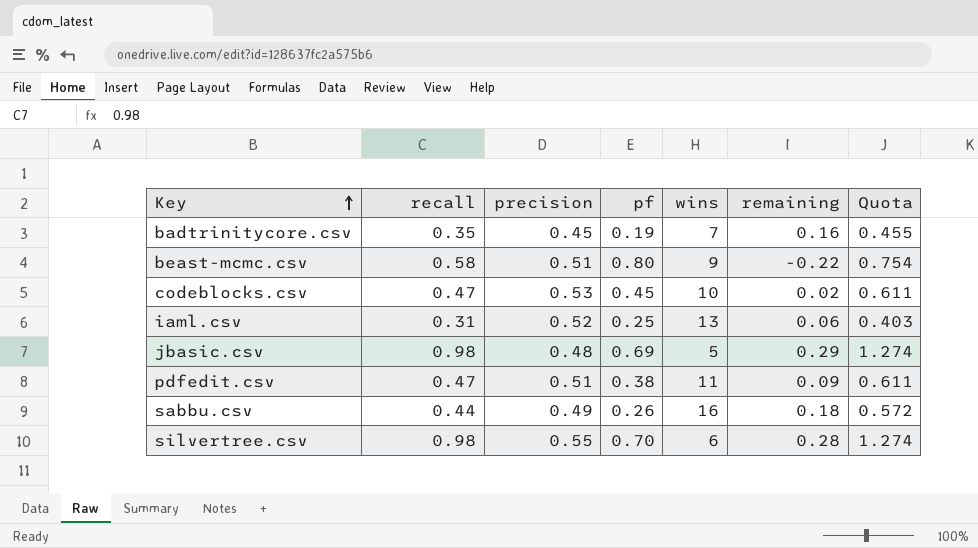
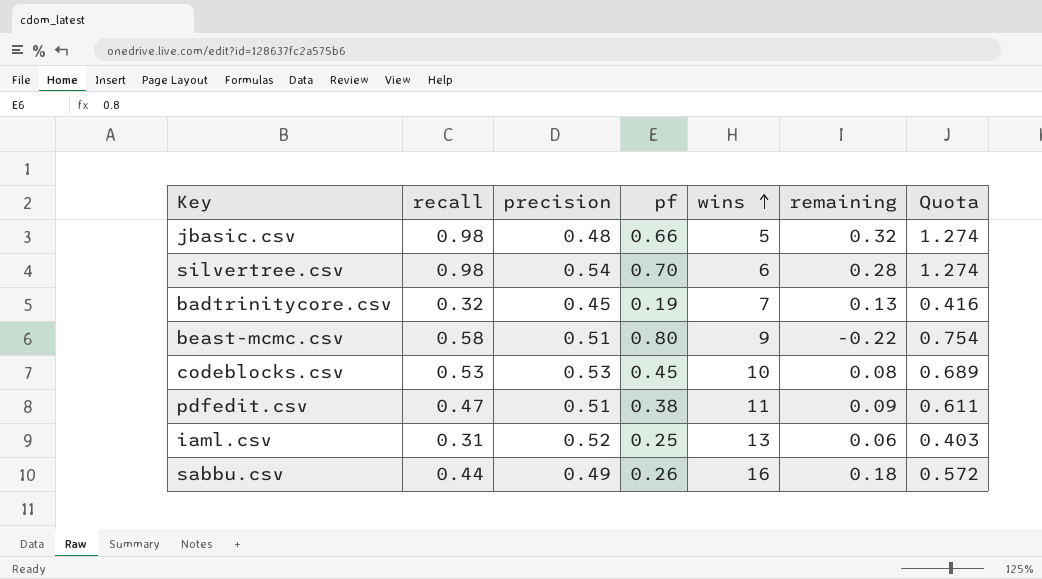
row order: Key ascending -> wins ascending
jbasic.csv | pf: 0.69 -> 0.66
jbasic.csv | remaining: 0.29 -> 0.32
silvertree.csv | precision: 0.55 -> 0.54
badtrinitycore.csv | recall: 0.35 -> 0.32
badtrinitycore.csv | remaining: 0.16 -> 0.13
badtrinitycore.csv | Quota: 0.455 -> 0.416
codeblocks.csv | recall: 0.47 -> 0.53
codeblocks.csv | remaining: 0.02 -> 0.08
codeblocks.csv | Quota: 0.611 -> 0.689

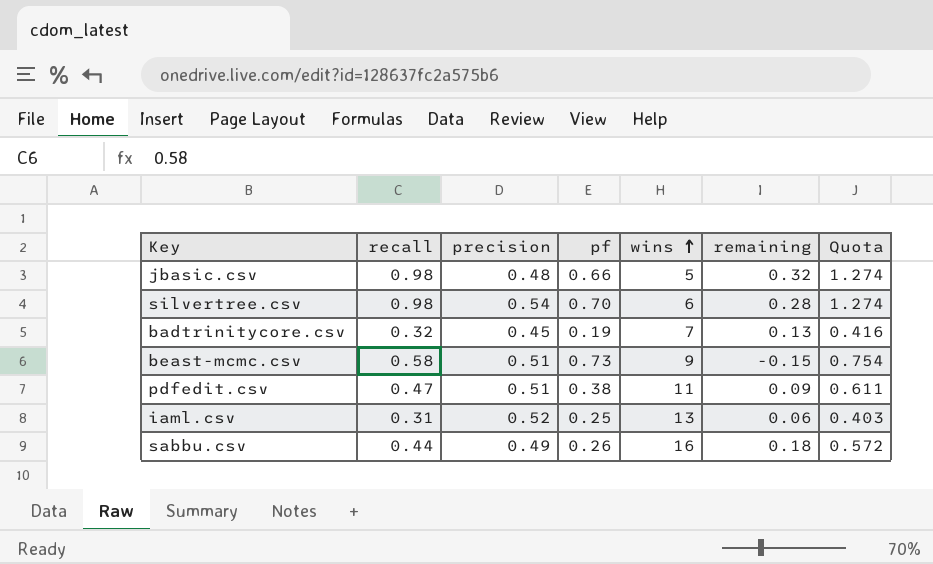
row codeblocks.csv: 0.53 | 0.53 | 0.45 | 10 | 0.08 | 0.689 -> none
beast-mcmc.csv | pf: 0.80 -> 0.73
beast-mcmc.csv | remaining: -0.22 -> -0.15

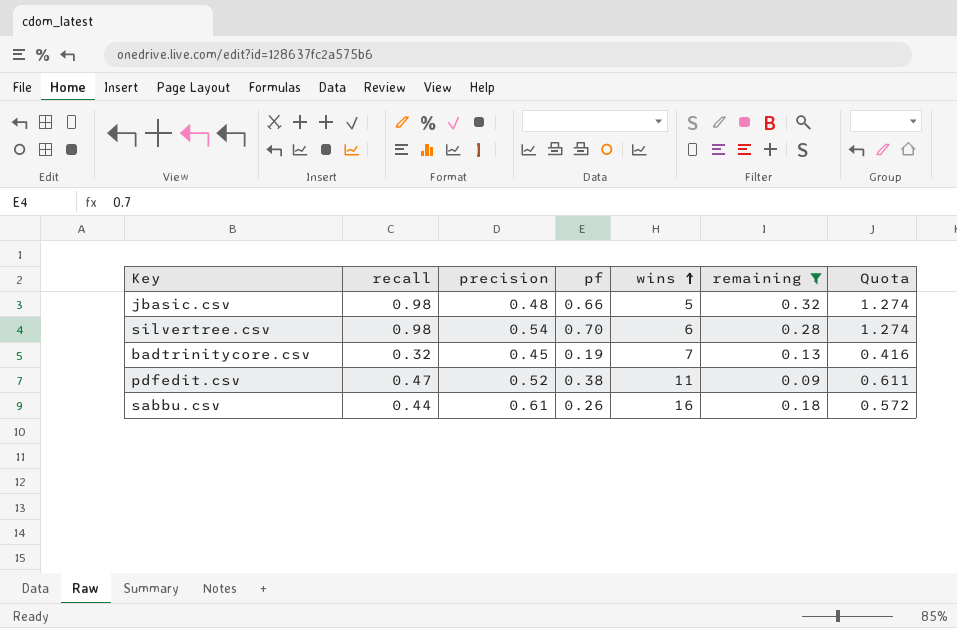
filter: none -> remaining >= 0.09
pdfedit.csv | precision: 0.51 -> 0.52
sabbu.csv | precision: 0.49 -> 0.61

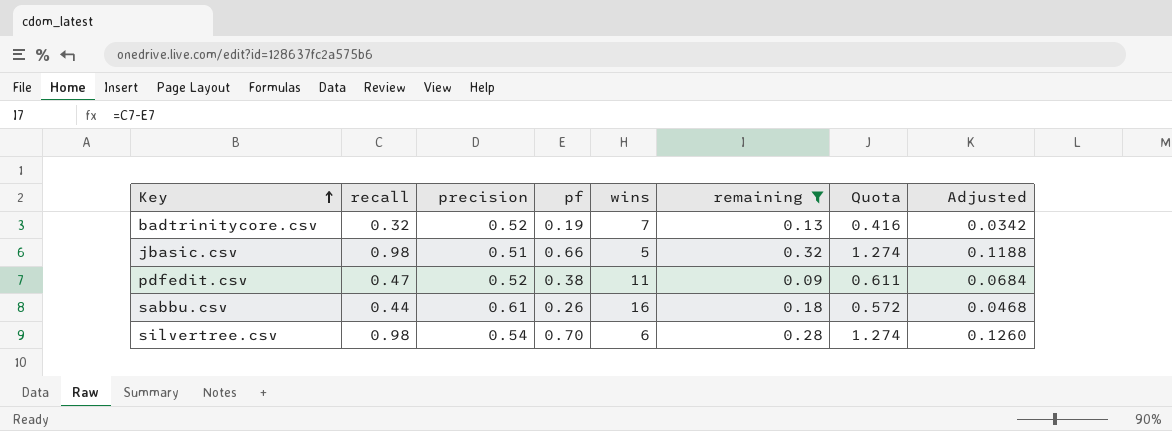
row order: wins ascending -> Key ascending
column Adjusted | formula: none -> [pf] * 0.18
badtrinitycore.csv | precision: 0.45 -> 0.52
jbasic.csv | precision: 0.48 -> 0.51

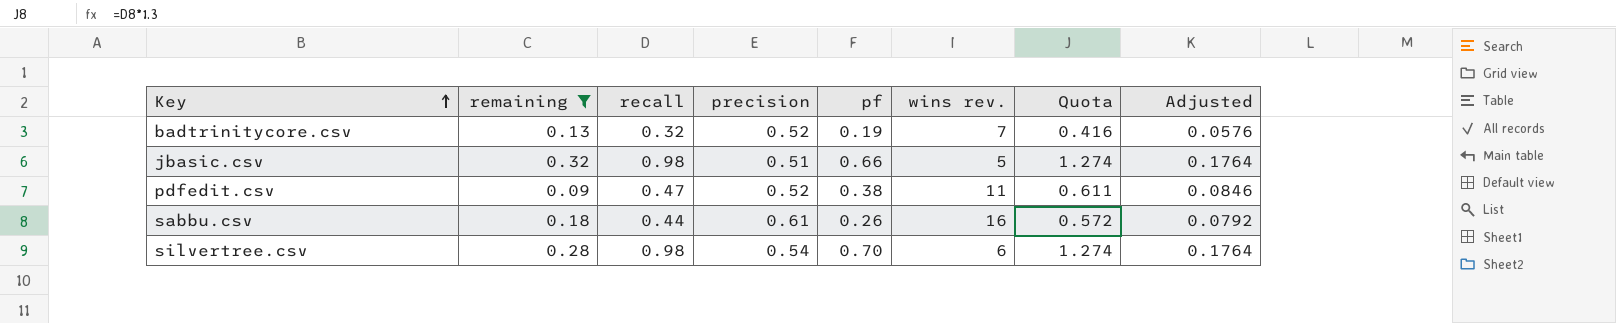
column remaining | position: 6 -> 2
column name: wins -> wins rev.
column Adjusted | formula: [pf] * 0.18 -> [recall] * 0.18

